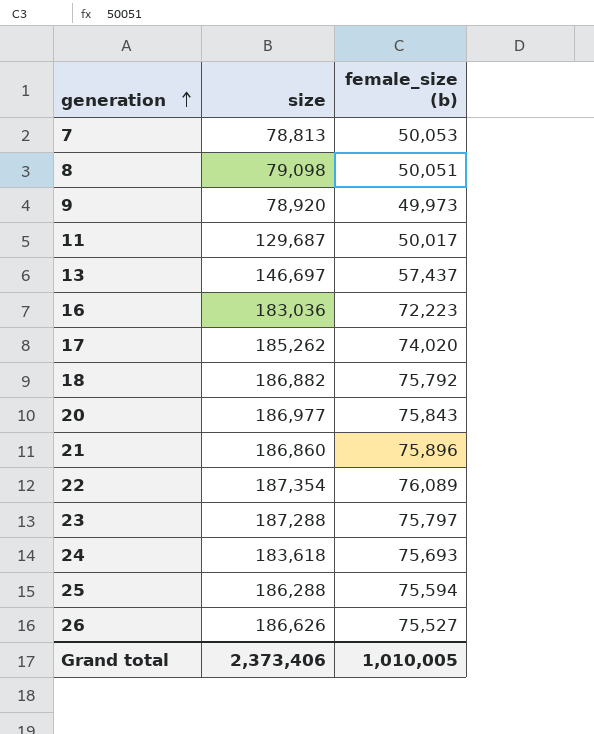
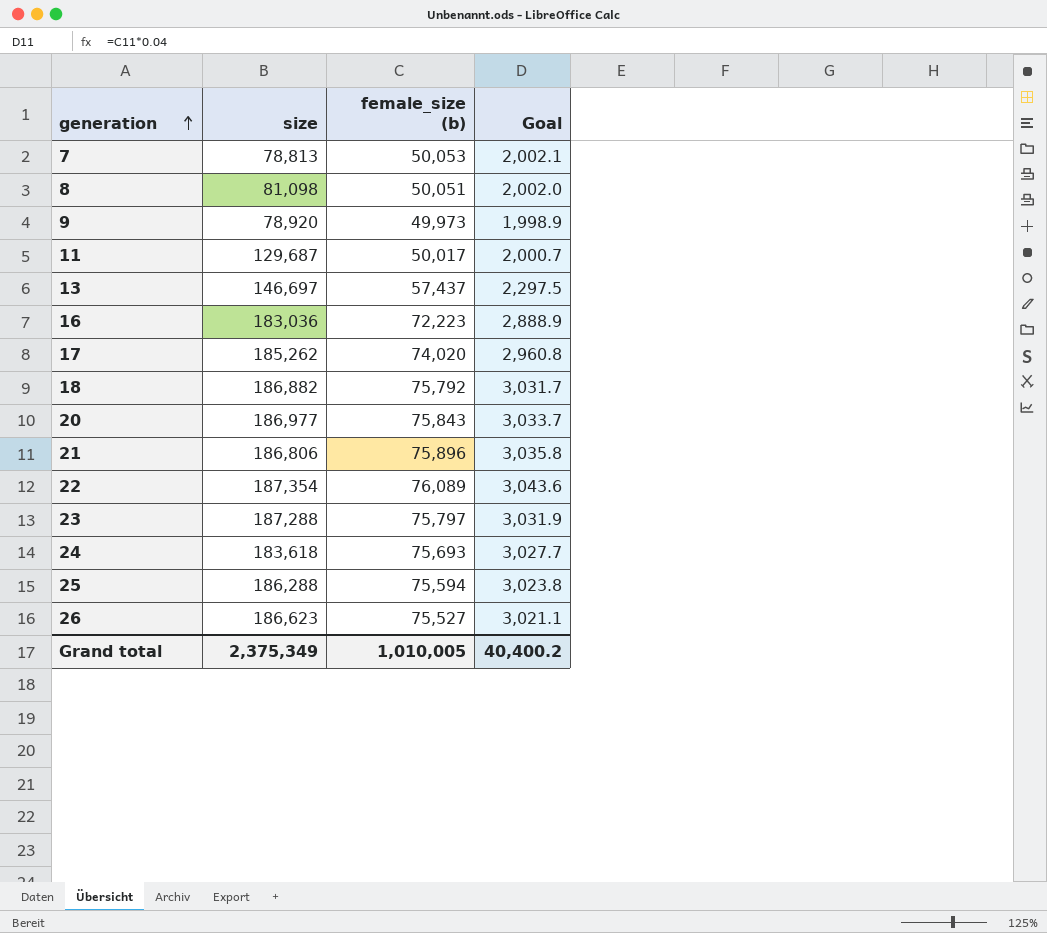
column Goal | formula: none -> [female_size (b)] * 0.04
8 | size: 79,098 -> 81,098
21 | size: 186,860 -> 186,806
26 | size: 186,626 -> 186,623
Grand total | size: 2,373,406 -> 2,375,349

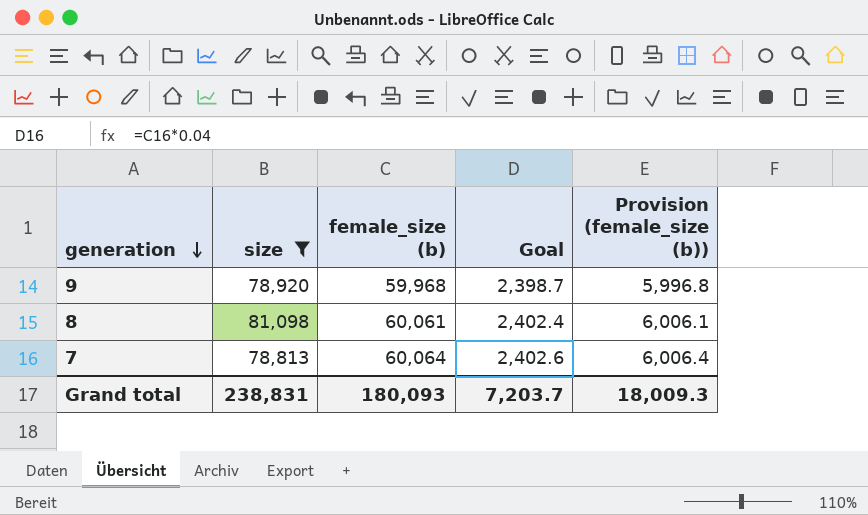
filter: none -> size <= 81,098
row order: generation ascending -> generation descending
column Provision (female_size (b)) | formula: none -> [female_size (b)] * 0.1
9 | female_size (b): 49,973 -> 59,968
9 | Goal: 1,998.9 -> 2,398.7
8 | female_size (b): 50,051 -> 60,061
8 | Goal: 2,002.0 -> 2,402.4
7 | female_size (b): 50,053 -> 60,064
7 | Goal: 2,002.1 -> 2,402.6
Grand total | size: 2,375,349 -> 238,831
Grand total | female_size (b): 1,010,005 -> 180,093
Grand total | Goal: 40,400.2 -> 7,203.7

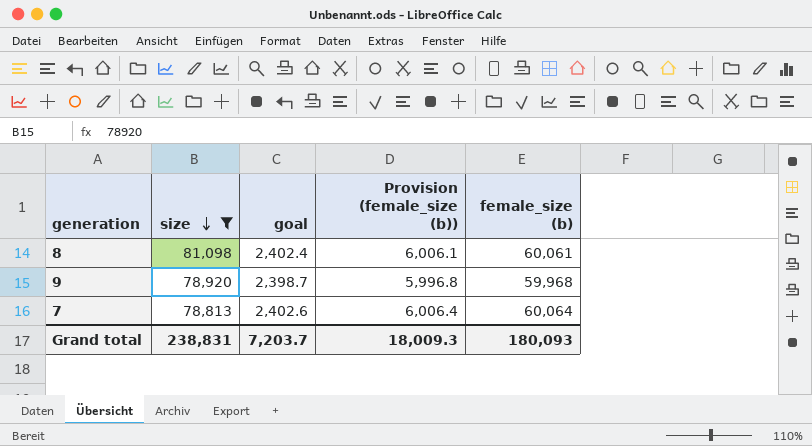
row order: generation descending -> size descending
column name: Goal -> goal
column female_size (b) | position: 3 -> 5

